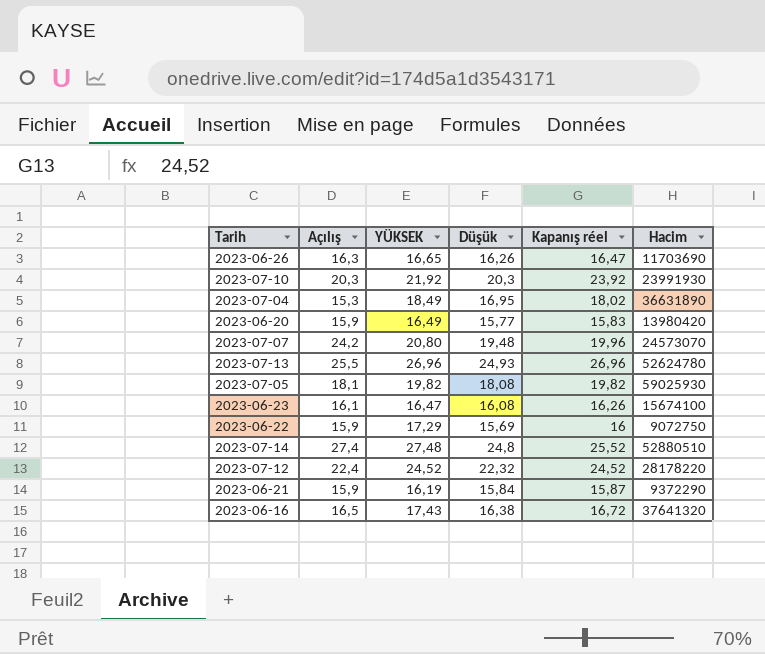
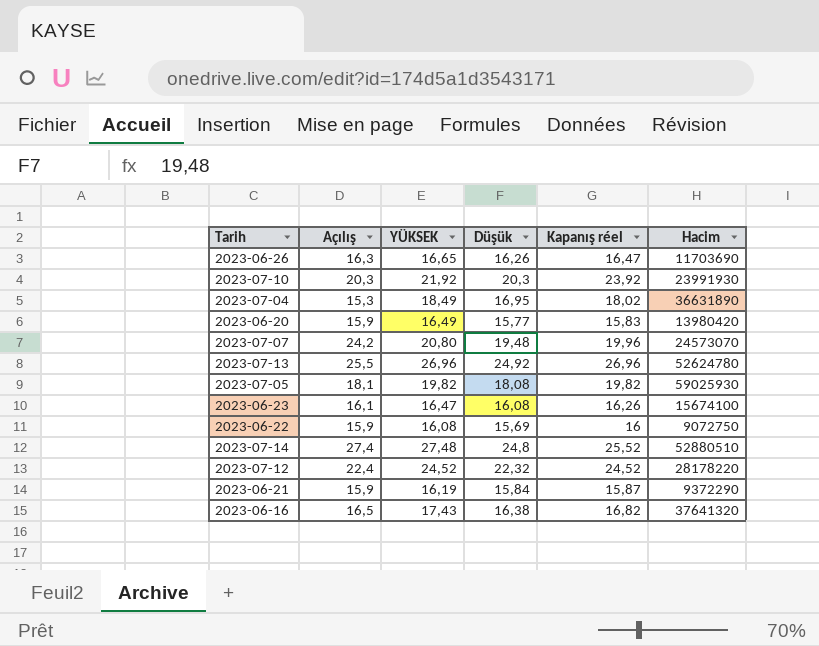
2023-07-13 | Düşük: 24,93 -> 24,92
2023-06-22 | YÜKSEK: 17,29 -> 16,08
2023-06-16 | Kapanış réel: 16,72 -> 16,82

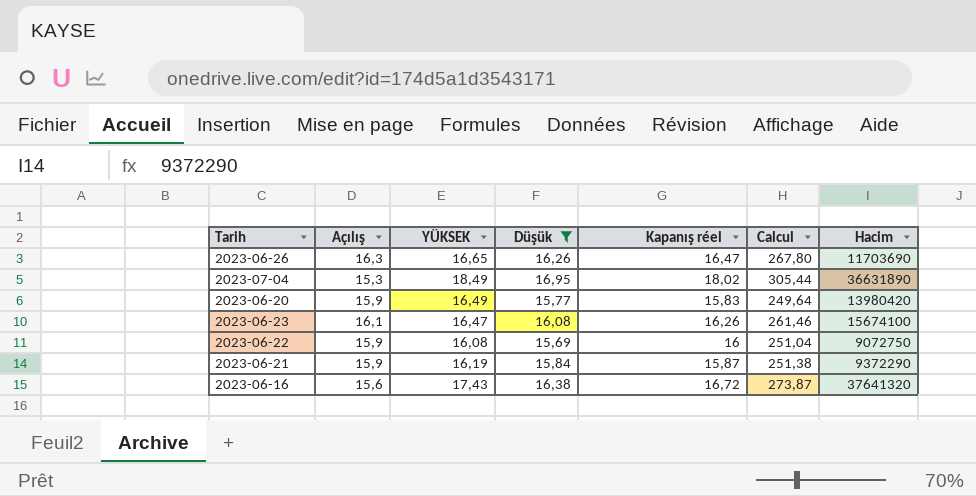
filter: none -> Düşük <= 16,95
column Calcul | formula: none -> [Düşük] * [Kapanış réel]
2023-06-16 | Açılış: 16,5 -> 15,6
2023-06-16 | Kapanış réel: 16,82 -> 16,72

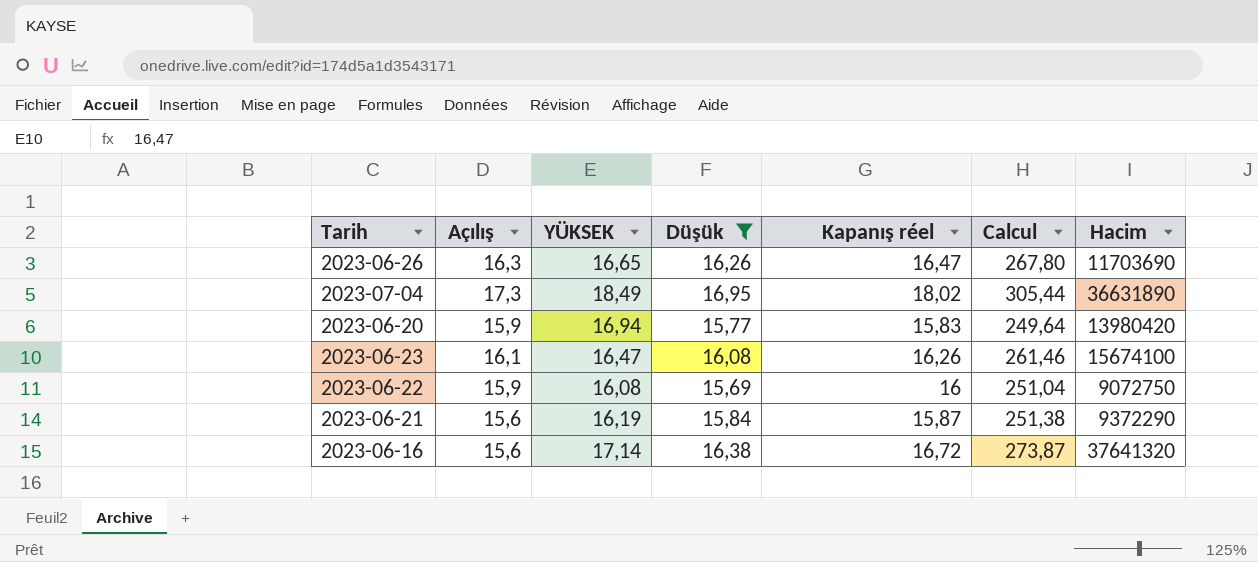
2023-07-04 | Açılış: 15,3 -> 17,3
2023-06-20 | YÜKSEK: 16,49 -> 16,94
2023-06-21 | Açılış: 15,9 -> 15,6
2023-06-16 | YÜKSEK: 17,43 -> 17,14

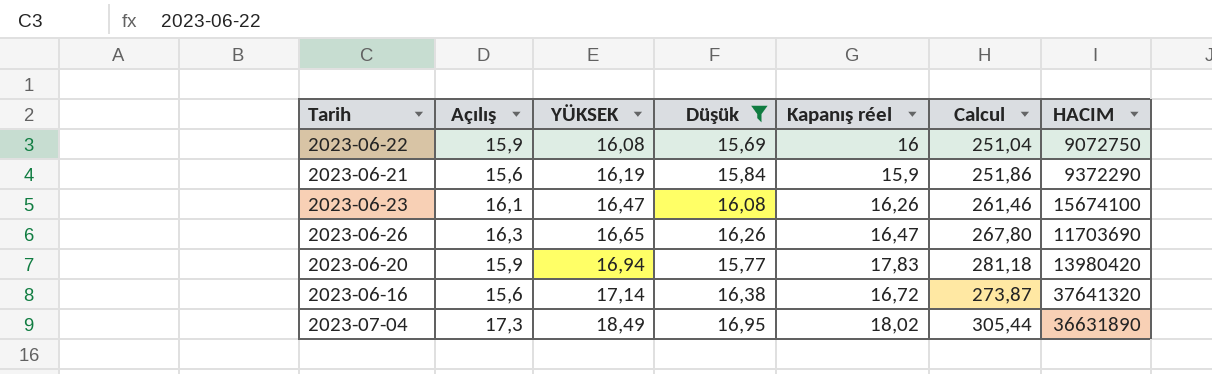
row order: none -> YÜKSEK ascending
column name: Hacim -> HACIM
2023-06-21 | Kapanış réel: 15,87 -> 15,9
2023-06-21 | Calcul: 251,38 -> 251,86
2023-06-20 | Kapanış réel: 15,83 -> 17,83
2023-06-20 | Calcul: 249,64 -> 281,18

